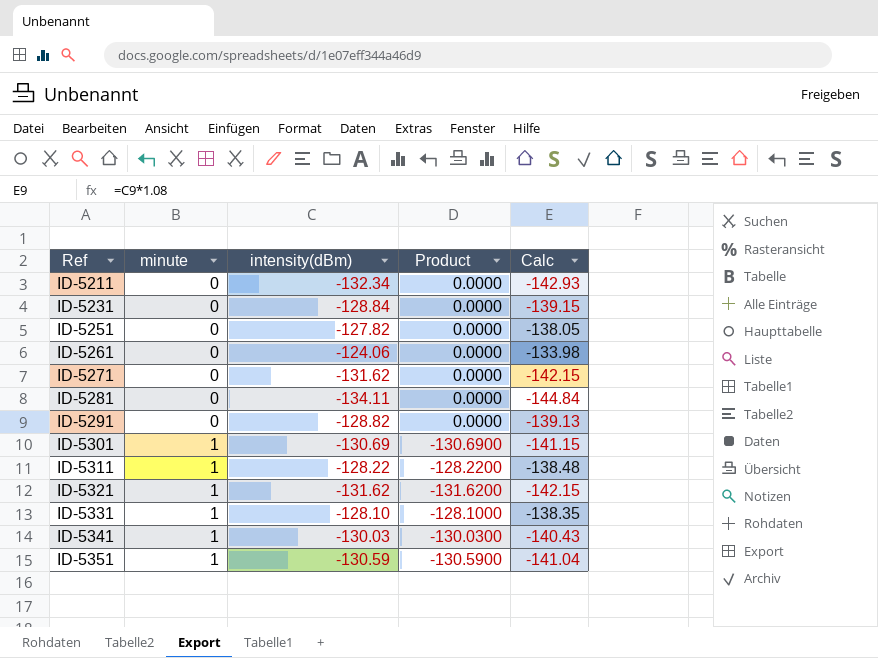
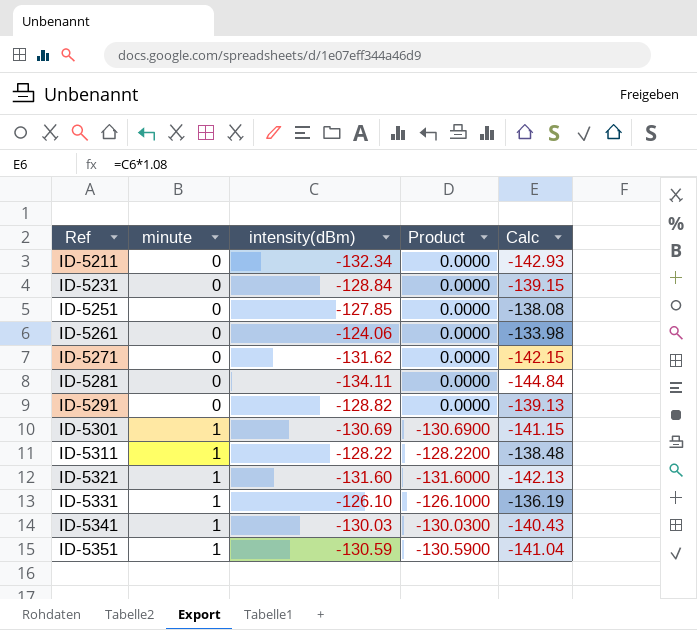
ID-5251 | intensity(dBm): -127.82 -> -127.85
ID-5251 | Calc: -138.05 -> -138.08
ID-5321 | intensity(dBm): -131.62 -> -131.60
ID-5321 | Product: -131.6200 -> -131.6000
ID-5321 | Calc: -142.15 -> -142.13
ID-5331 | intensity(dBm): -128.10 -> -126.10
ID-5331 | Product: -128.1000 -> -126.1000
ID-5331 | Calc: -138.35 -> -136.19

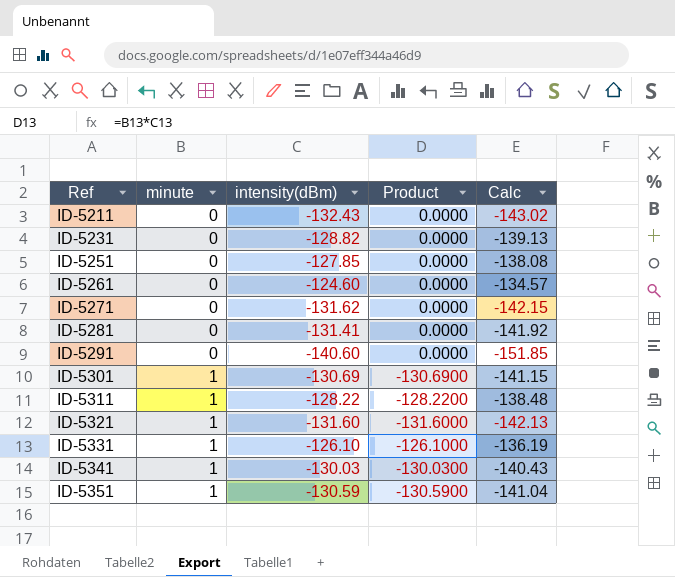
ID-5211 | intensity(dBm): -132.34 -> -132.43
ID-5211 | Calc: -142.93 -> -143.02
ID-5231 | intensity(dBm): -128.84 -> -128.82
ID-5231 | Calc: -139.15 -> -139.13
ID-5261 | intensity(dBm): -124.06 -> -124.60
ID-5261 | Calc: -133.98 -> -134.57
ID-5281 | intensity(dBm): -134.11 -> -131.41
ID-5281 | Calc: -144.84 -> -141.92
ID-5291 | intensity(dBm): -128.82 -> -140.60
ID-5291 | Calc: -139.13 -> -151.85

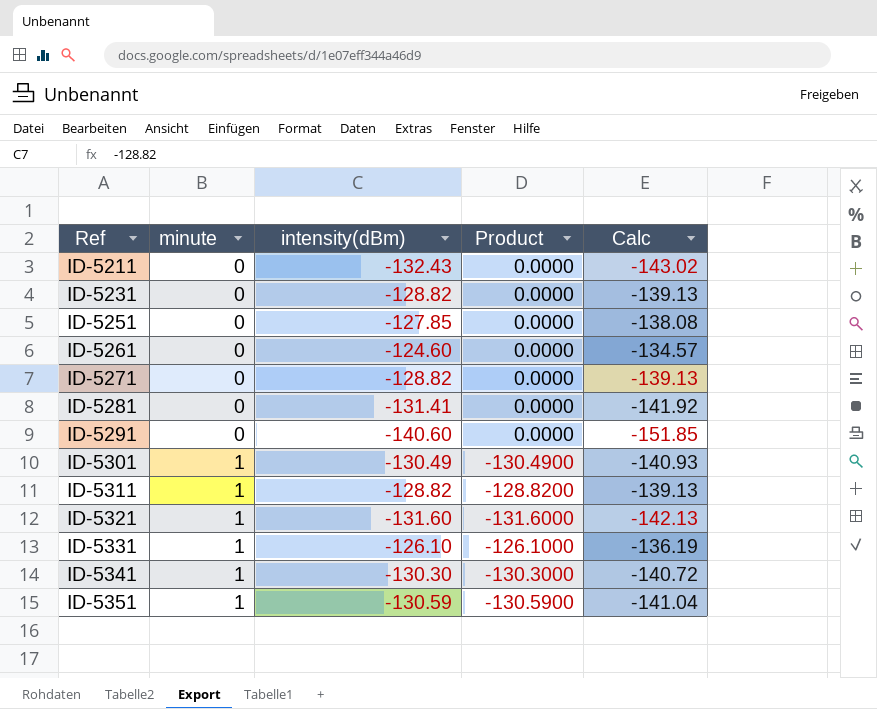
ID-5271 | intensity(dBm): -131.62 -> -128.82
ID-5271 | Calc: -142.15 -> -139.13
ID-5301 | intensity(dBm): -130.69 -> -130.49
ID-5301 | Product: -130.6900 -> -130.4900
ID-5301 | Calc: -141.15 -> -140.93
ID-5311 | intensity(dBm): -128.22 -> -128.82
ID-5311 | Product: -128.2200 -> -128.8200
ID-5311 | Calc: -138.48 -> -139.13
ID-5341 | intensity(dBm): -130.03 -> -130.30
ID-5341 | Product: -130.0300 -> -130.3000
ID-5341 | Calc: -140.43 -> -140.72

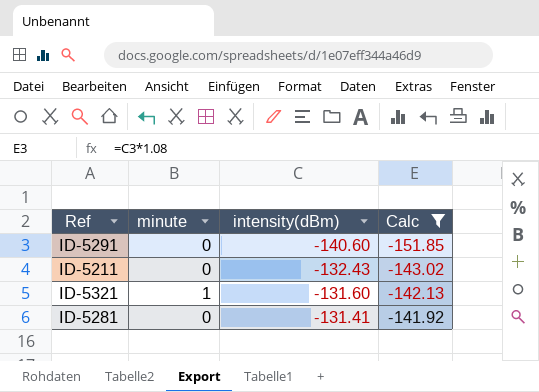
filter: none -> Calc <= -141.92
row order: Ref ascending -> intensity(dBm) ascending
column Product | formula: [minute] * [intensity(dBm)] -> none

